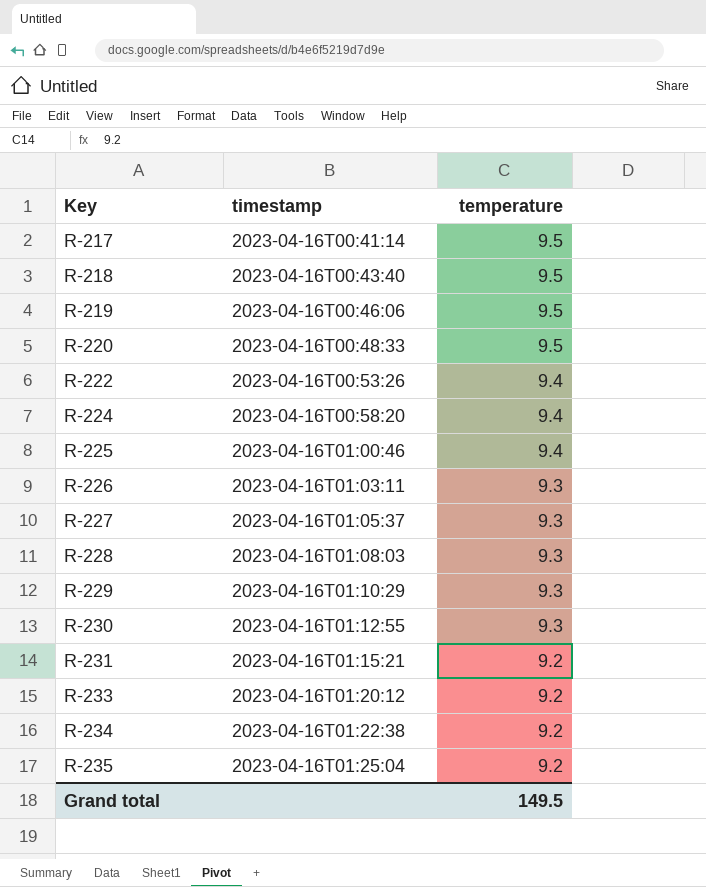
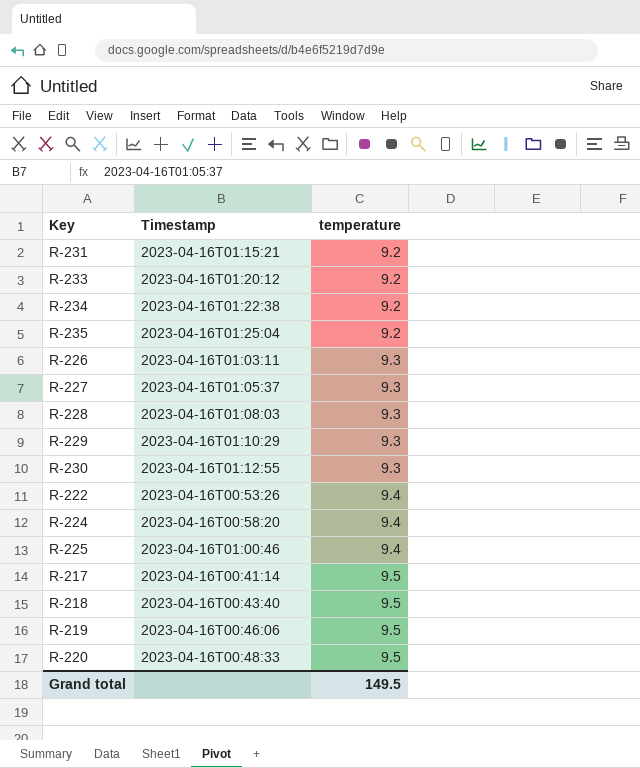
row order: Key ascending -> temperature ascending
column name: timestamp -> Timestamp

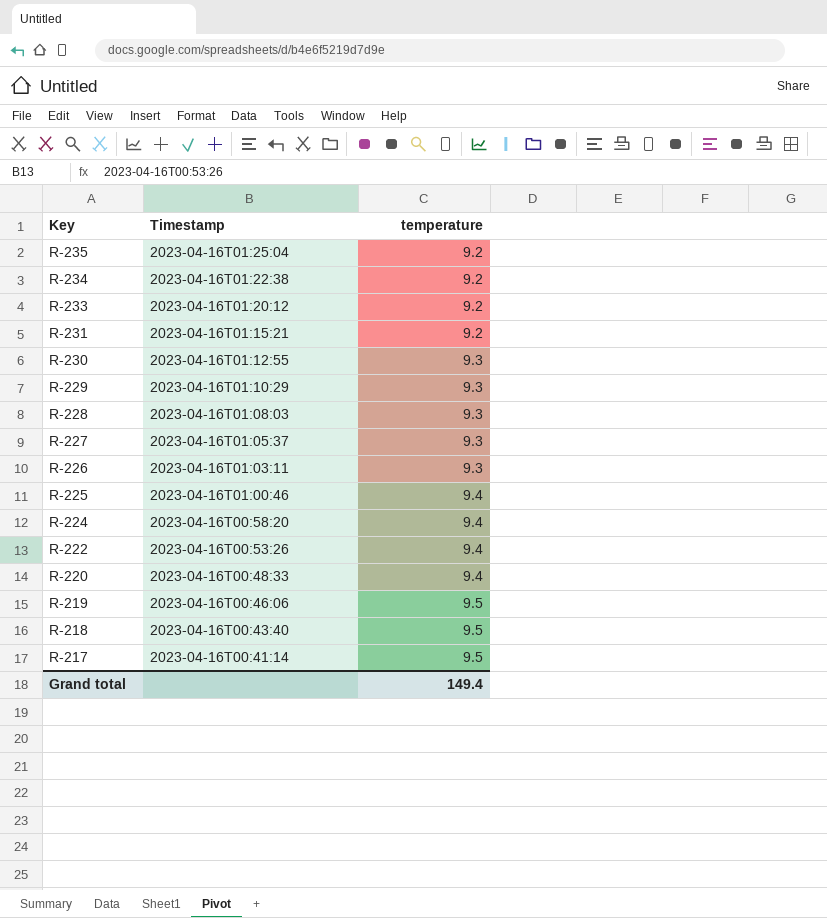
row order: temperature ascending -> Key descending
R-220 | temperature: 9.5 -> 9.4
Grand total | temperature: 149.5 -> 149.4

